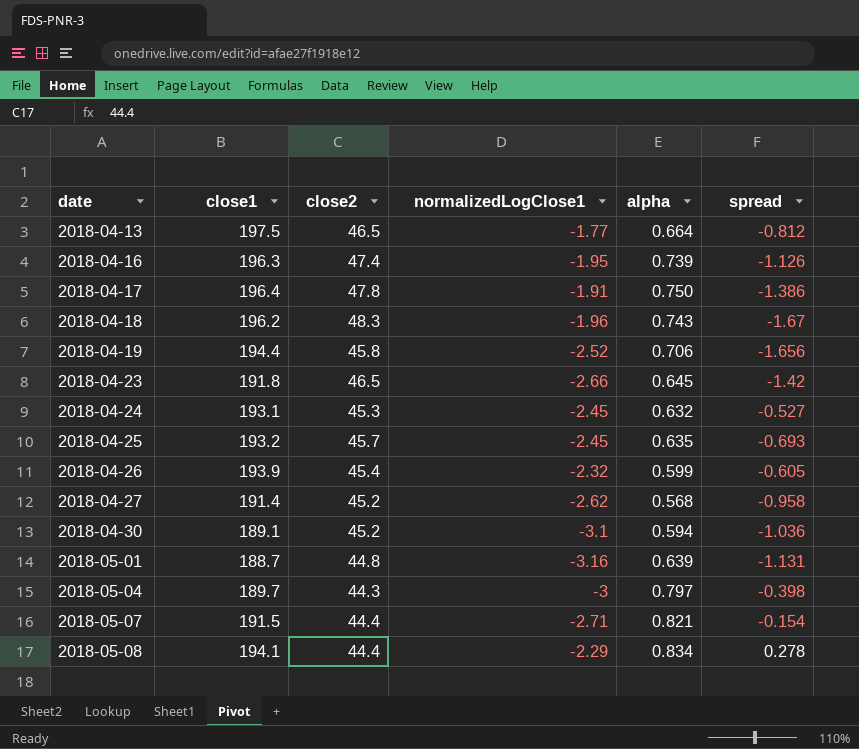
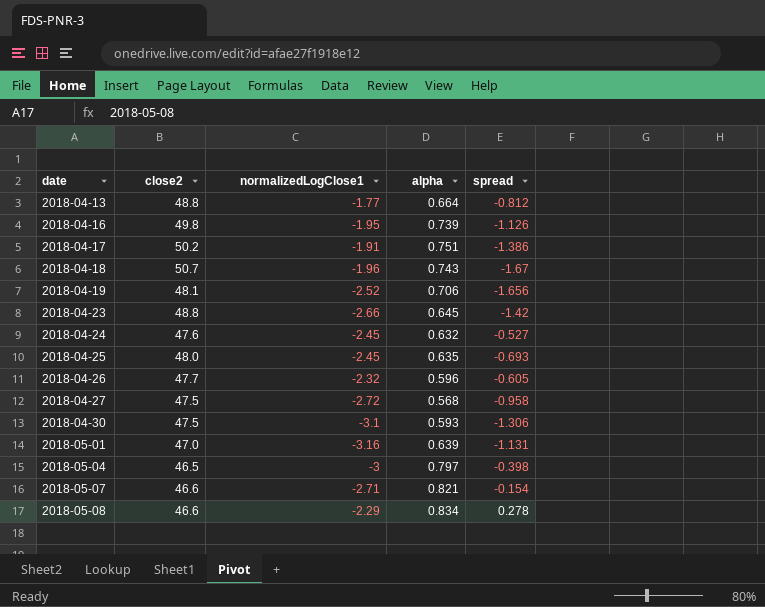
column close1 | position: 2 -> none
2018-04-13 | close2: 46.5 -> 48.8
2018-04-16 | close2: 47.4 -> 49.8
2018-04-17 | close2: 47.8 -> 50.2
2018-04-17 | alpha: 0.750 -> 0.751
2018-04-18 | close2: 48.3 -> 50.7
2018-04-19 | close2: 45.8 -> 48.1
2018-04-23 | close2: 46.5 -> 48.8
2018-04-24 | close2: 45.3 -> 47.6
2018-04-25 | close2: 45.7 -> 48.0
2018-04-26 | close2: 45.4 -> 47.7
2018-04-26 | alpha: 0.599 -> 0.596
2018-04-27 | close2: 45.2 -> 47.5
2018-04-27 | normalizedLogClose1: -2.62 -> -2.72
2018-04-30 | close2: 45.2 -> 47.5
2018-04-30 | alpha: 0.594 -> 0.593
2018-04-30 | spread: -1.036 -> -1.306
2018-05-01 | close2: 44.8 -> 47.0
2018-05-04 | close2: 44.3 -> 46.5
2018-05-07 | close2: 44.4 -> 46.6
2018-05-08 | close2: 44.4 -> 46.6

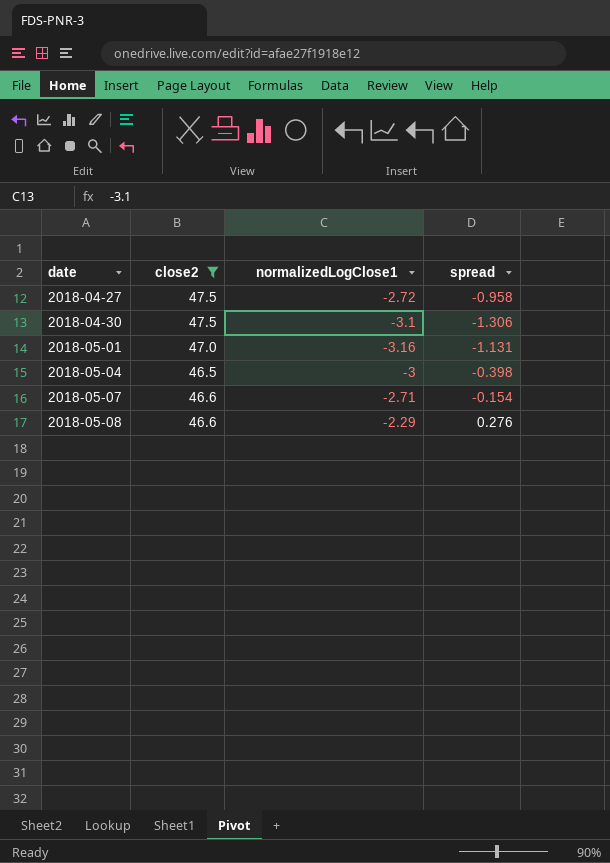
filter: none -> close2 <= 47.5
column alpha | position: 4 -> none
2018-05-08 | spread: 0.278 -> 0.276

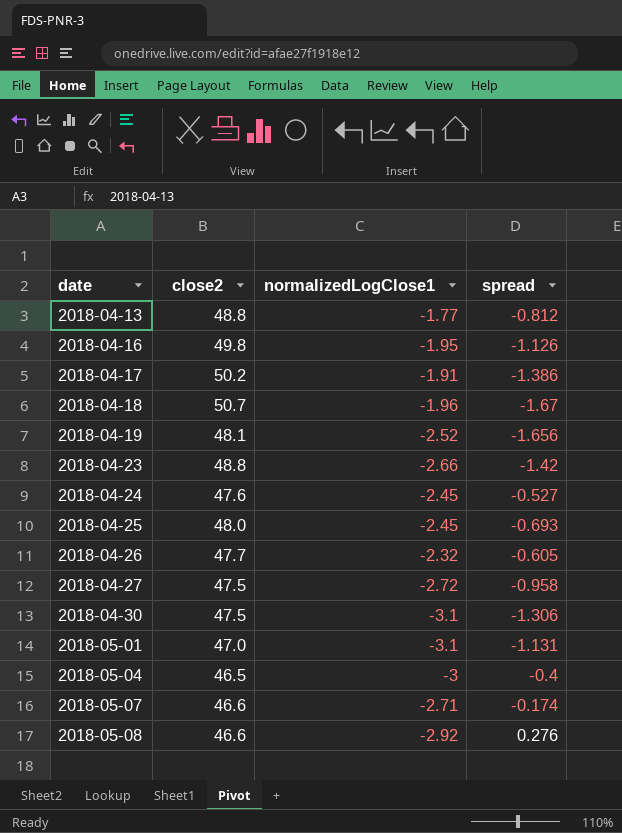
filter: close2 <= 47.5 -> none
2018-05-01 | normalizedLogClose1: -3.16 -> -3.1
2018-05-04 | spread: -0.398 -> -0.4
2018-05-07 | spread: -0.154 -> -0.174
2018-05-08 | normalizedLogClose1: -2.29 -> -2.92

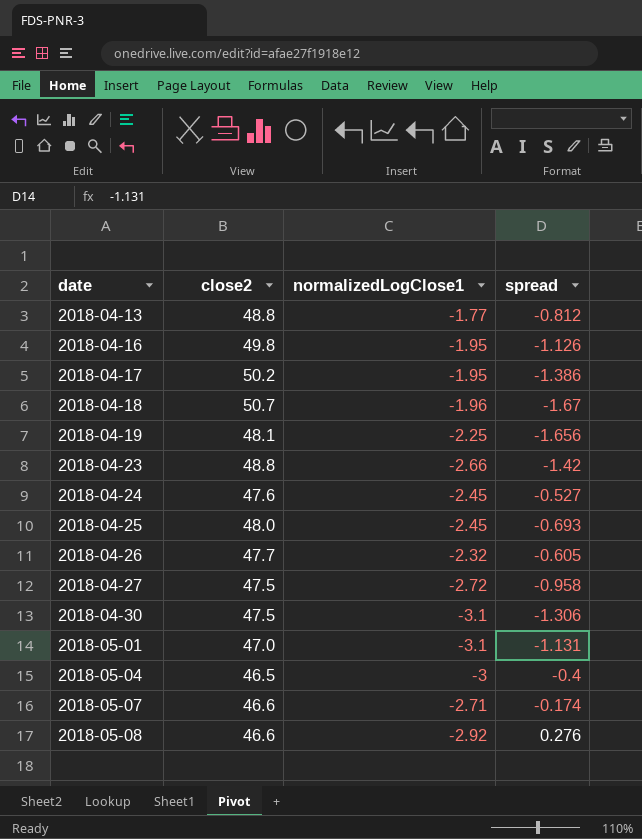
2018-04-17 | normalizedLogClose1: -1.91 -> -1.95
2018-04-19 | normalizedLogClose1: -2.52 -> -2.25

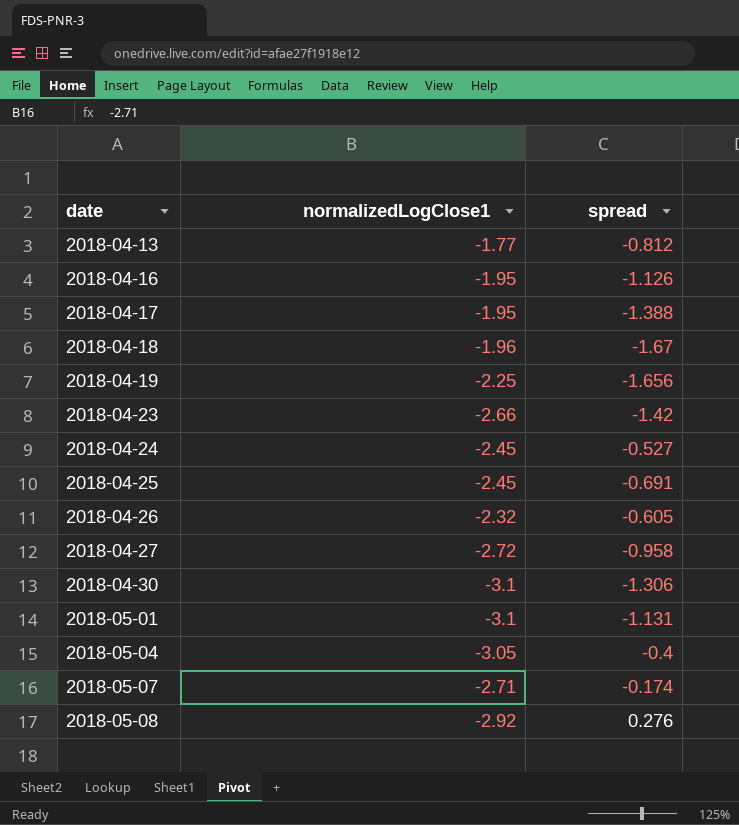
column close2 | position: 2 -> none
2018-04-17 | spread: -1.386 -> -1.388
2018-04-25 | spread: -0.693 -> -0.691
2018-05-04 | normalizedLogClose1: -3 -> -3.05

